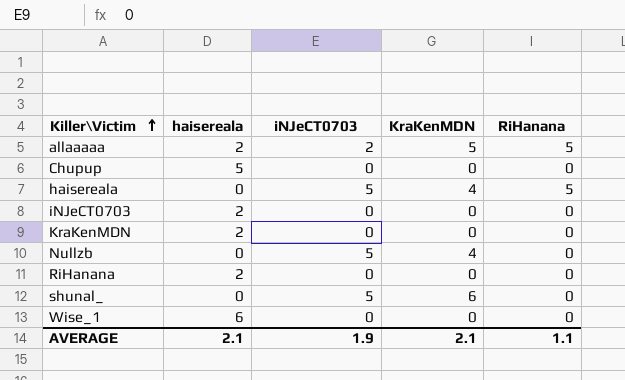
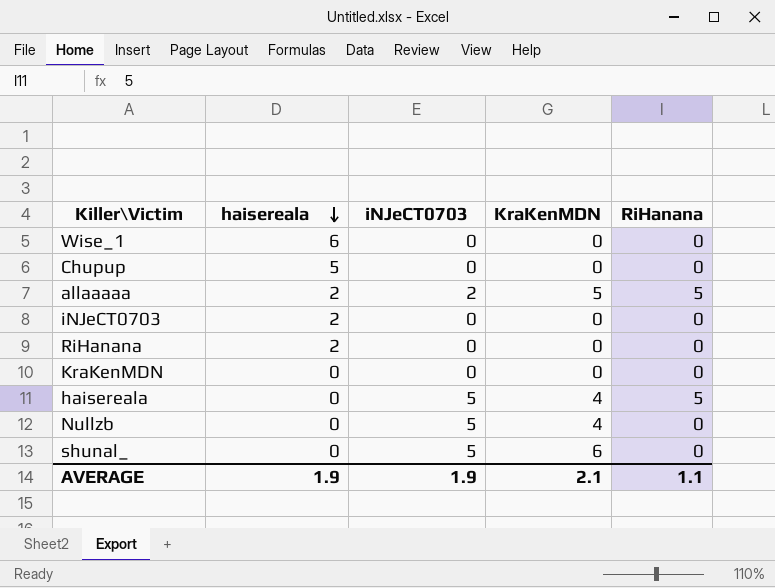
row order: Killer\Victim ascending -> haisereala descending
KraKenMDN | haisereala: 2 -> 0
AVERAGE | haisereala: 2.1 -> 1.9

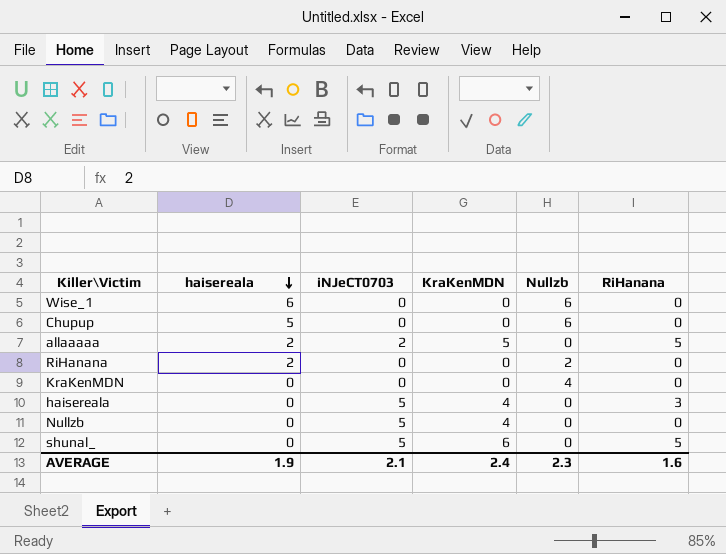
column Nullzb | position: none -> 5
row iNJeCT0703: 2 | 0 | 0 | 0 -> none
haisereala | RiHanana: 5 -> 3
shunal_ | RiHanana: 0 -> 5
AVERAGE | iNJeCT0703: 1.9 -> 2.1
AVERAGE | KraKenMDN: 2.1 -> 2.4
AVERAGE | RiHanana: 1.1 -> 1.6

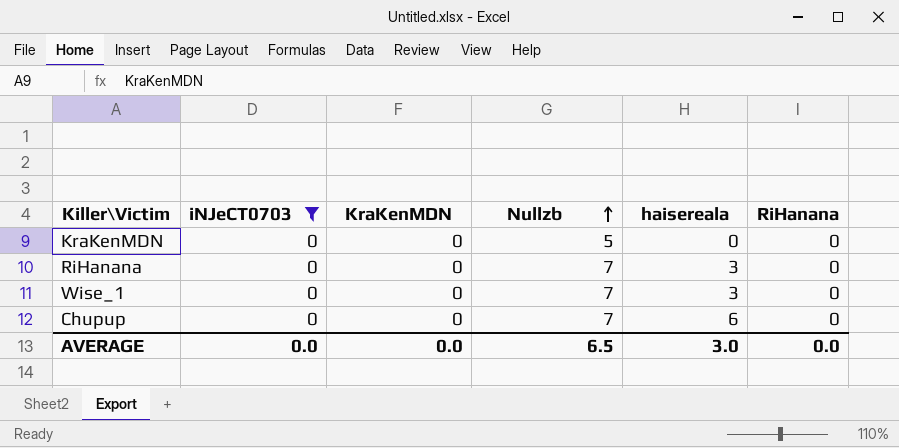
filter: none -> iNJeCT0703 = 0
row order: haisereala descending -> Nullzb ascending
column haisereala | position: 2 -> 5
KraKenMDN | Nullzb: 4 -> 5
RiHanana | Nullzb: 2 -> 7
RiHanana | haisereala: 2 -> 3
Wise_1 | Nullzb: 6 -> 7
Wise_1 | haisereala: 6 -> 3
Chupup | Nullzb: 6 -> 7
Chupup | haisereala: 5 -> 6
AVERAGE | iNJeCT0703: 2.1 -> 0.0
AVERAGE | KraKenMDN: 2.4 -> 0.0
AVERAGE | Nullzb: 2.3 -> 6.5
AVERAGE | haisereala: 1.9 -> 3.0
AVERAGE | RiHanana: 1.6 -> 0.0

